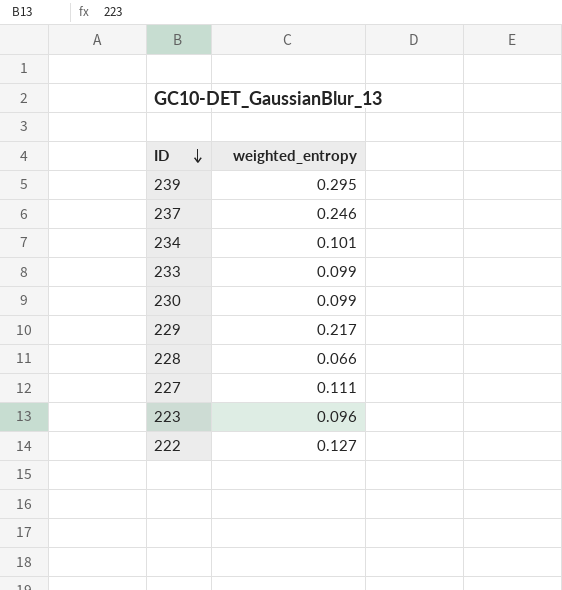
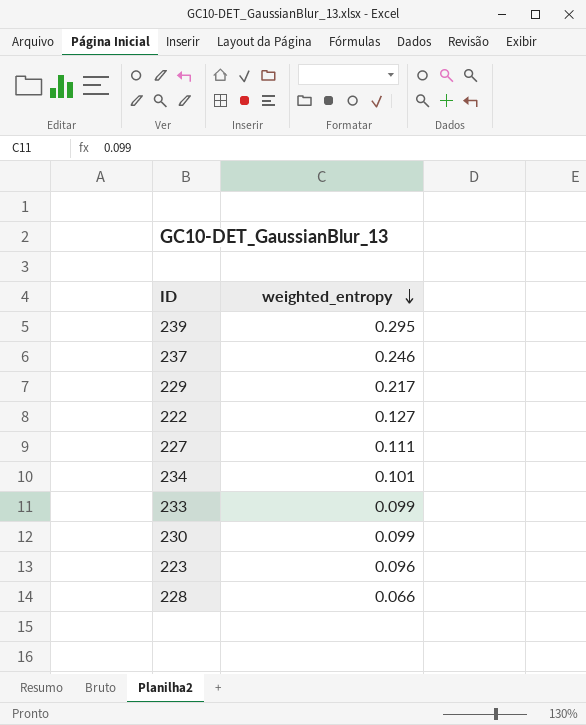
row order: ID descending -> weighted_entropy descending

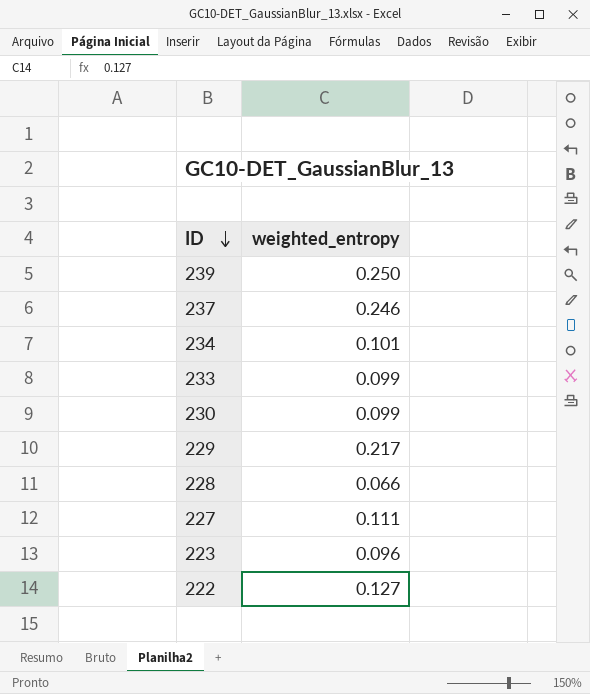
row order: weighted_entropy descending -> ID descending
239 | weighted_entropy: 0.295 -> 0.250

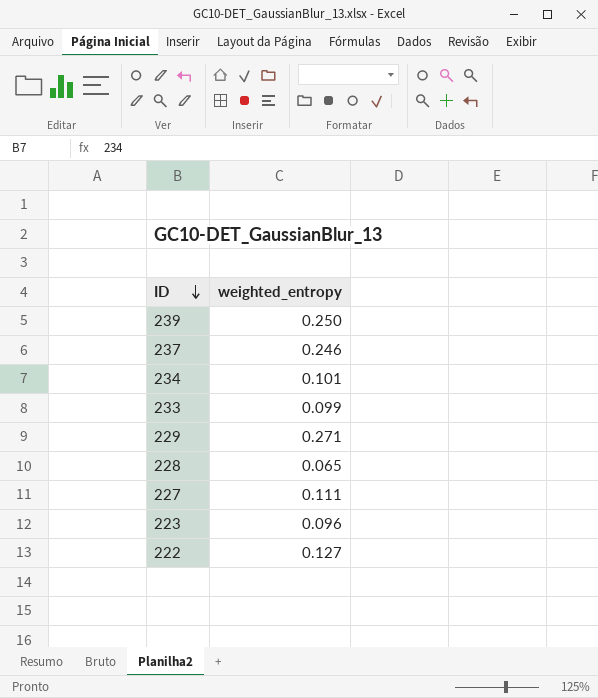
row 230: 0.099 -> none
229 | weighted_entropy: 0.217 -> 0.271
228 | weighted_entropy: 0.066 -> 0.065

